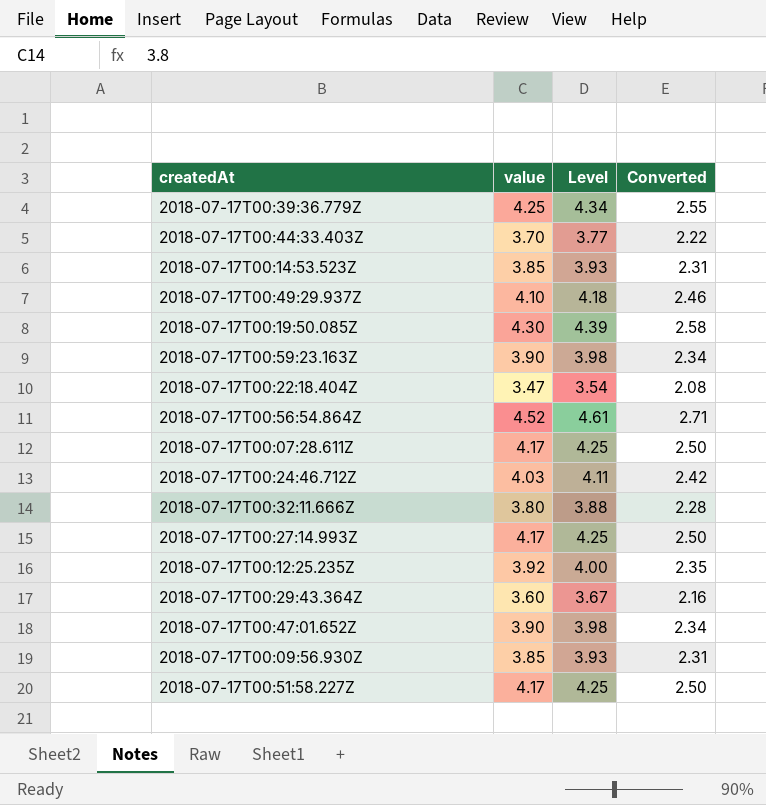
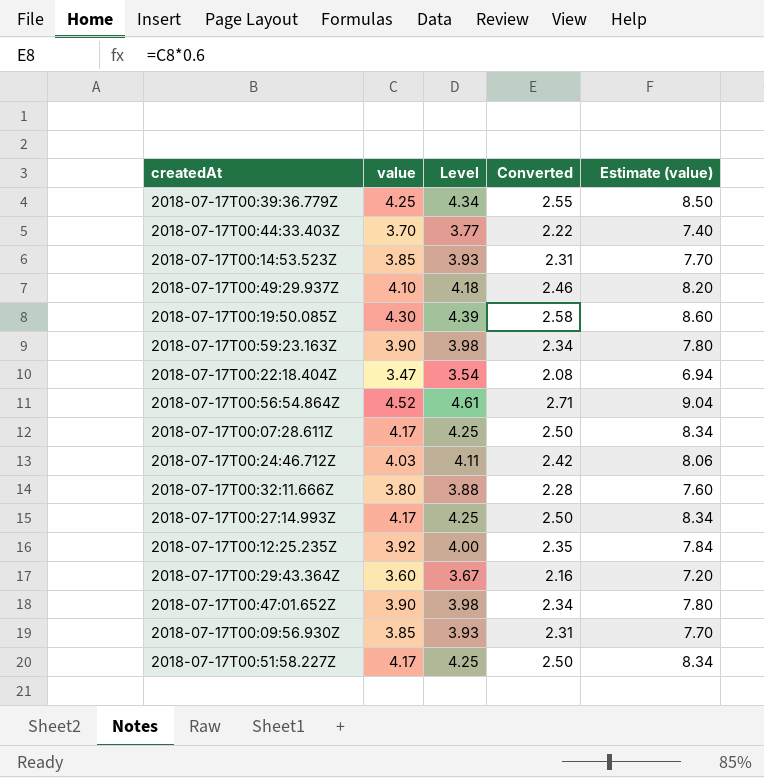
column Estimate (value) | formula: none -> [value] * 2

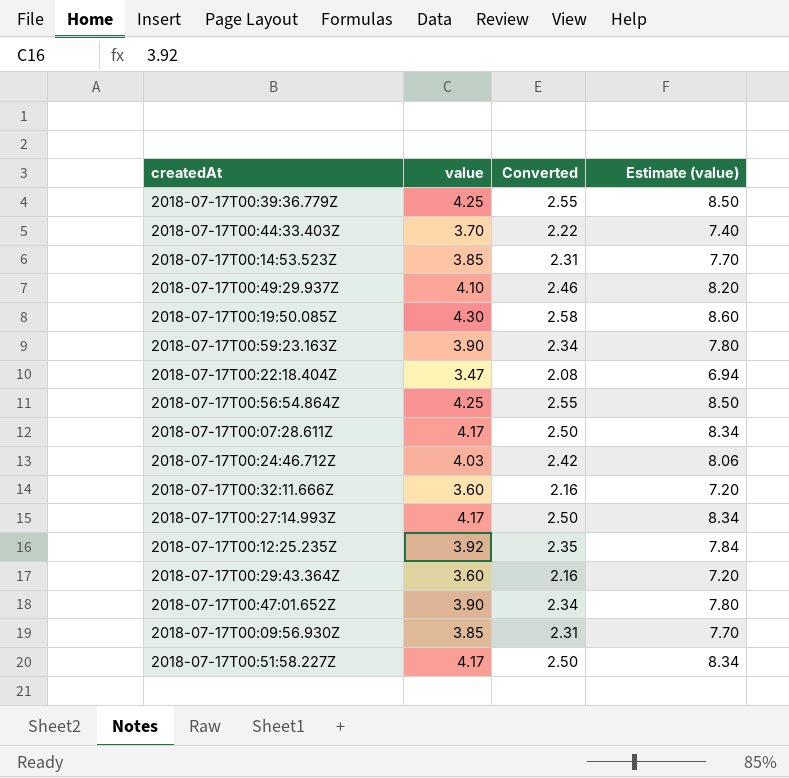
column Level | formula: [value] * 1.02 -> none
2018-07-17T00:56:54.864Z | value: 4.52 -> 4.25
2018-07-17T00:56:54.864Z | Converted: 2.71 -> 2.55
2018-07-17T00:56:54.864Z | Estimate (value): 9.04 -> 8.50
2018-07-17T00:32:11.666Z | value: 3.80 -> 3.60
2018-07-17T00:32:11.666Z | Converted: 2.28 -> 2.16
2018-07-17T00:32:11.666Z | Estimate (value): 7.60 -> 7.20

